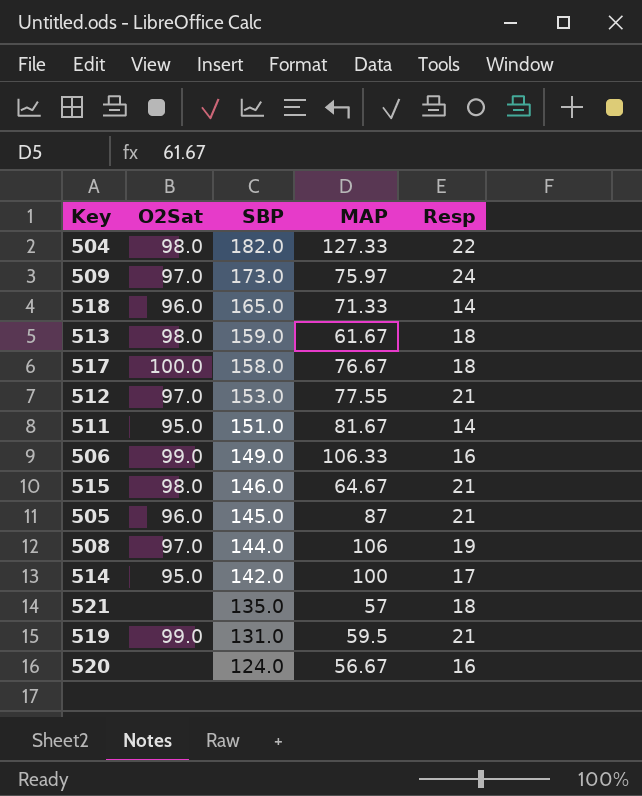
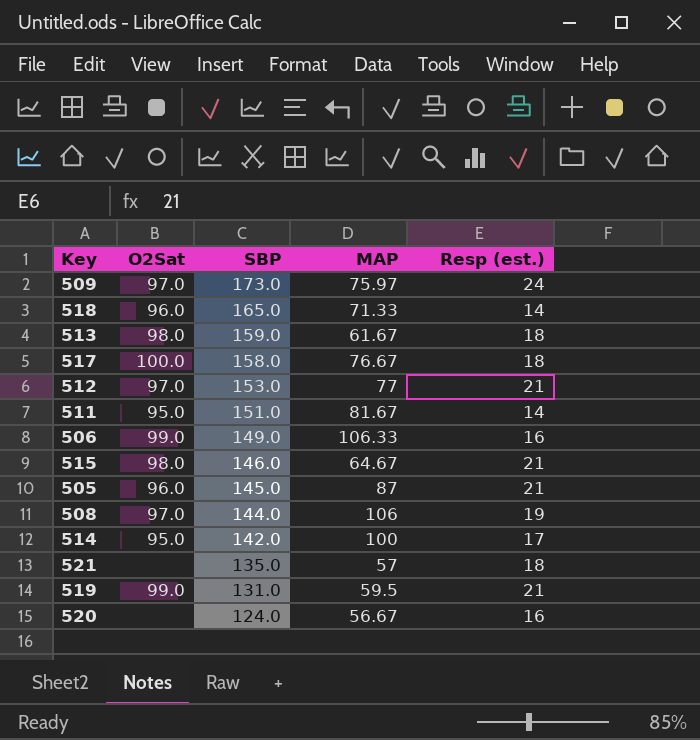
column name: Resp -> Resp (est.)
row 504: 98.0 | 182.0 | 127.33 | 22 -> none
512 | MAP: 77.55 -> 77

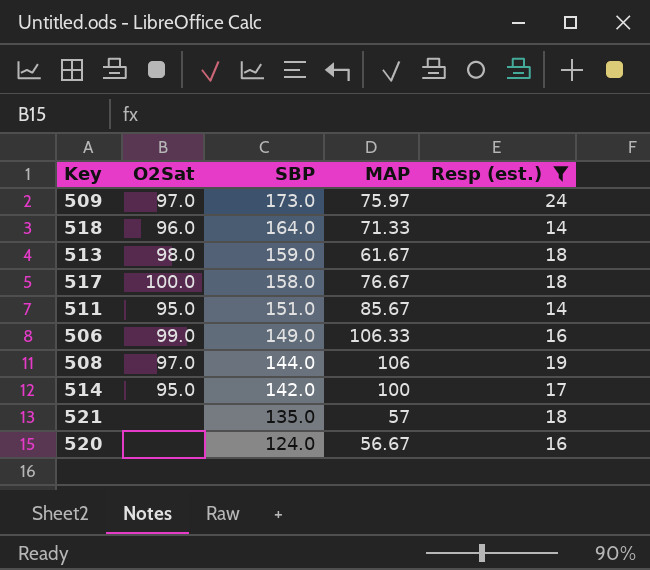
filter: none -> Resp (est.) != 21
518 | SBP: 165.0 -> 164.0
511 | MAP: 81.67 -> 85.67

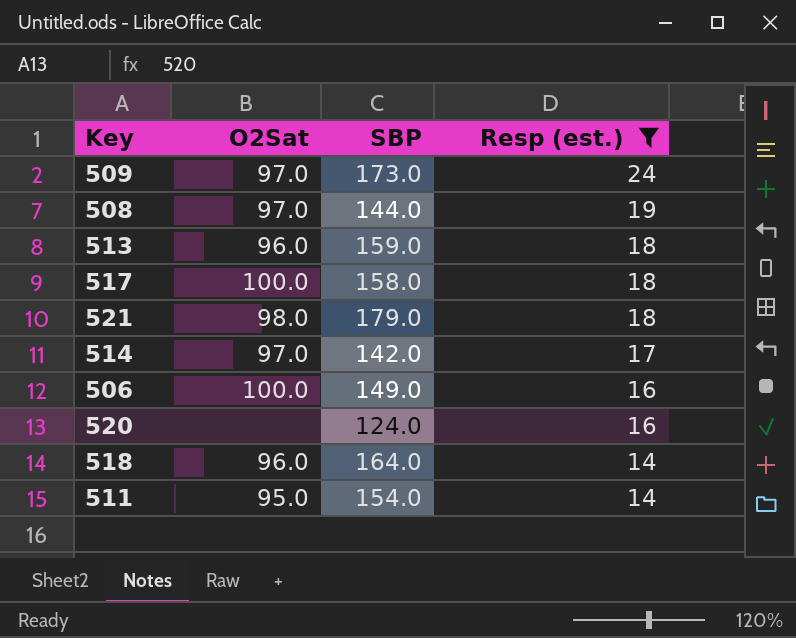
row order: SBP descending -> Resp (est.) descending
column MAP | position: 4 -> none
513 | O2Sat: 98.0 -> 96.0
521 | O2Sat: none -> 98.0
521 | SBP: 135.0 -> 179.0
514 | O2Sat: 95.0 -> 97.0
506 | O2Sat: 99.0 -> 100.0
511 | SBP: 151.0 -> 154.0

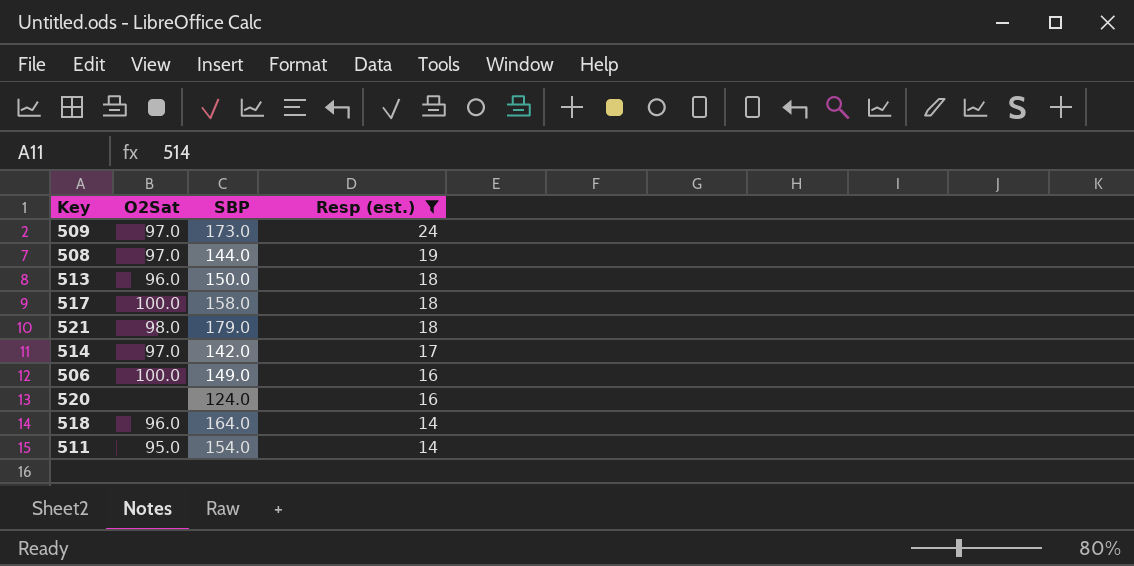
513 | SBP: 159.0 -> 150.0

